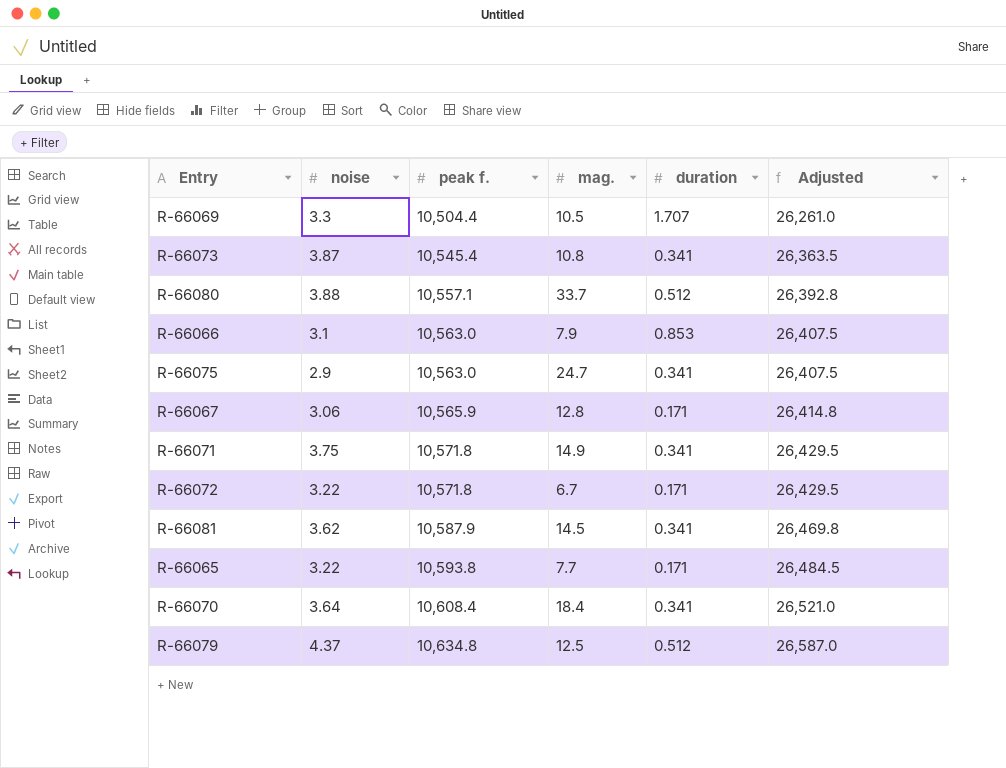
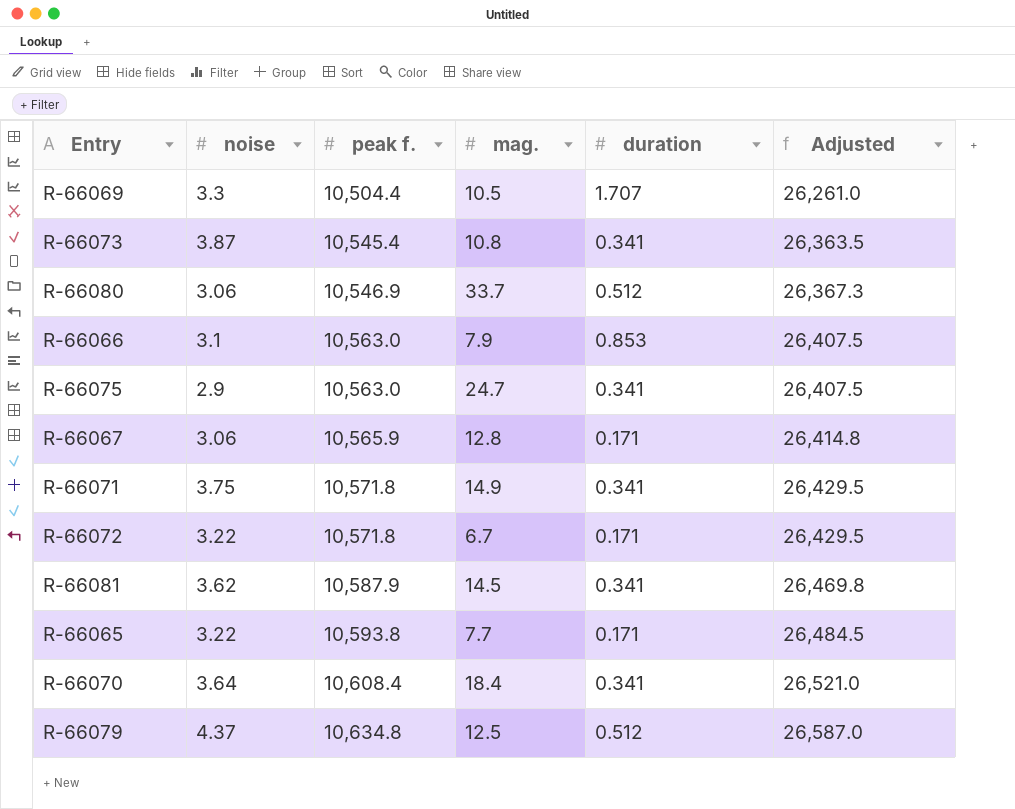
R-66080 | noise: 3.88 -> 3.06
R-66080 | peak f.: 10,557.1 -> 10,546.9
R-66080 | Adjusted: 26,392.8 -> 26,367.3

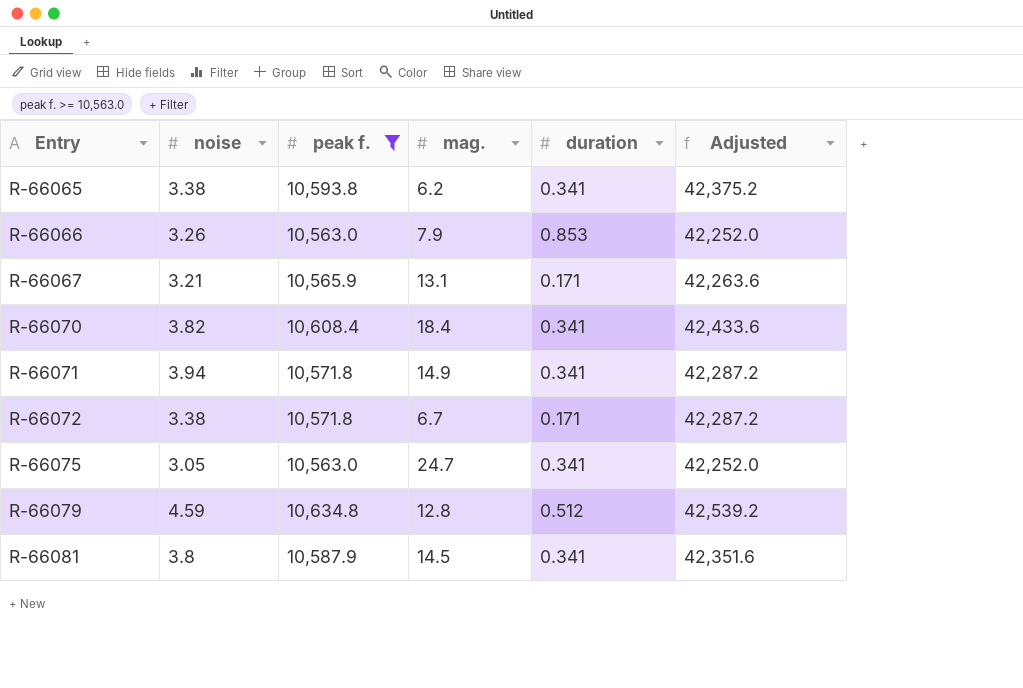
filter: none -> peak f. >= 10,563.0
row order: peak f. ascending -> Entry ascending
column Adjusted | formula: [peak f.] * 2.5 -> [peak f.] * 4
R-66065 | noise: 3.22 -> 3.38
R-66065 | mag.: 7.7 -> 6.2
R-66065 | duration: 0.171 -> 0.341
R-66066 | noise: 3.1 -> 3.26
R-66067 | noise: 3.06 -> 3.21
R-66067 | mag.: 12.8 -> 13.1
R-66070 | noise: 3.64 -> 3.82
R-66071 | noise: 3.75 -> 3.94
R-66072 | noise: 3.22 -> 3.38
R-66075 | noise: 2.9 -> 3.05
R-66079 | noise: 4.37 -> 4.59
R-66079 | mag.: 12.5 -> 12.8
R-66081 | noise: 3.62 -> 3.8

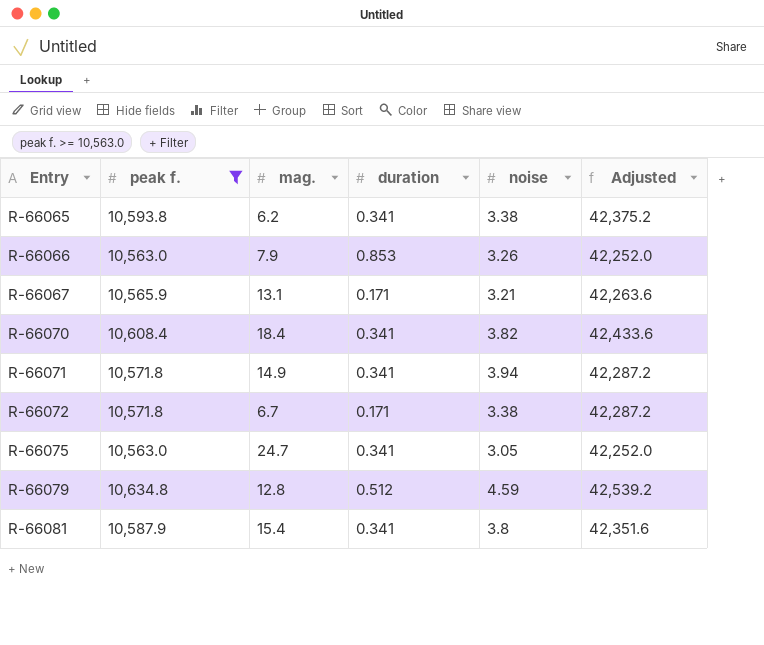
column noise | position: 2 -> 5
R-66081 | mag.: 14.5 -> 15.4

